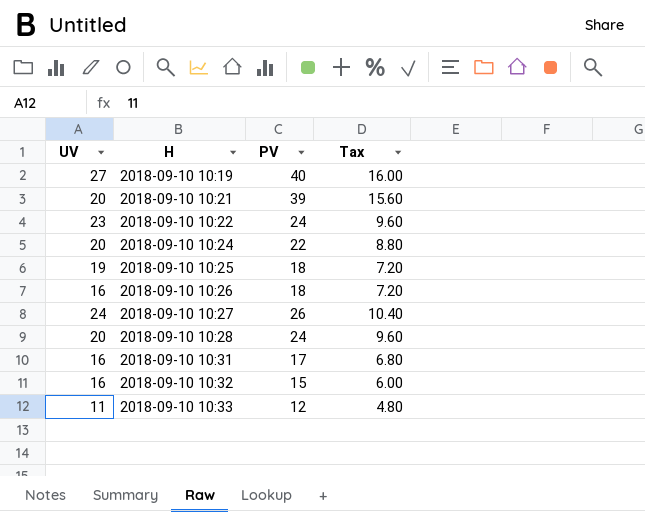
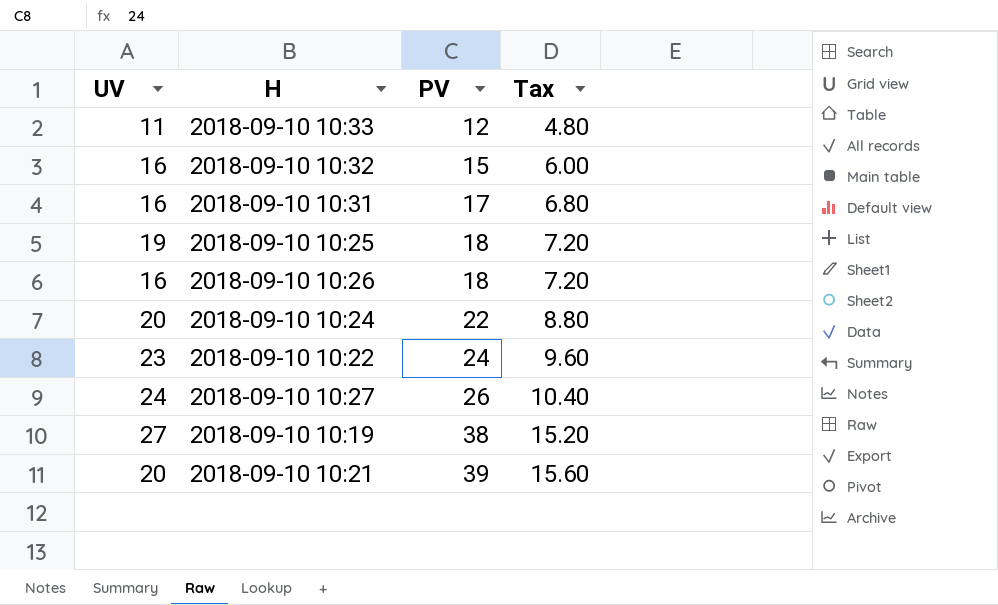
row order: H ascending -> PV ascending
row 2018-09-10 10:28: 20 | 24 | 9.60 -> none
2018-09-10 10:19 | PV: 40 -> 38
2018-09-10 10:19 | Tax: 16.00 -> 15.20

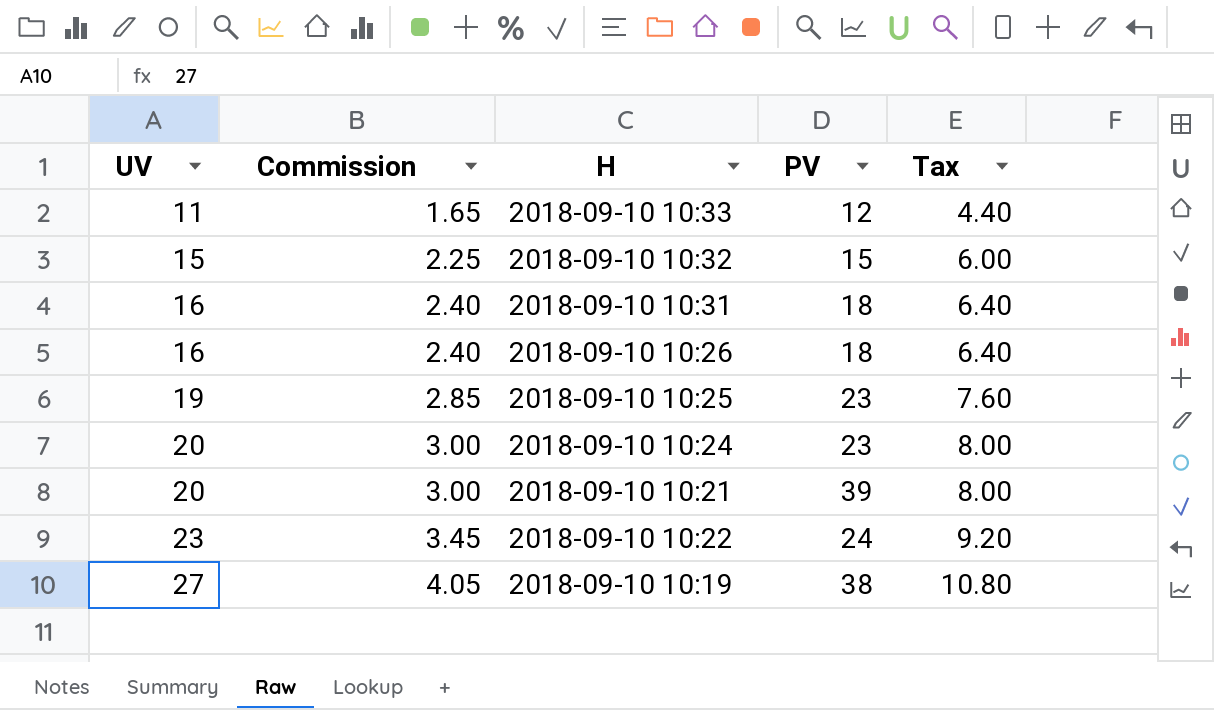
row order: PV ascending -> UV ascending
column Commission | formula: none -> [UV] * 0.15
column Tax | formula: [PV] * 0.4 -> [UV] * 0.4
row 2018-09-10 10:27: 24 | 26 | 10.40 -> none
2018-09-10 10:32 | UV: 16 -> 15
2018-09-10 10:31 | PV: 17 -> 18
2018-09-10 10:25 | PV: 18 -> 23
2018-09-10 10:24 | PV: 22 -> 23

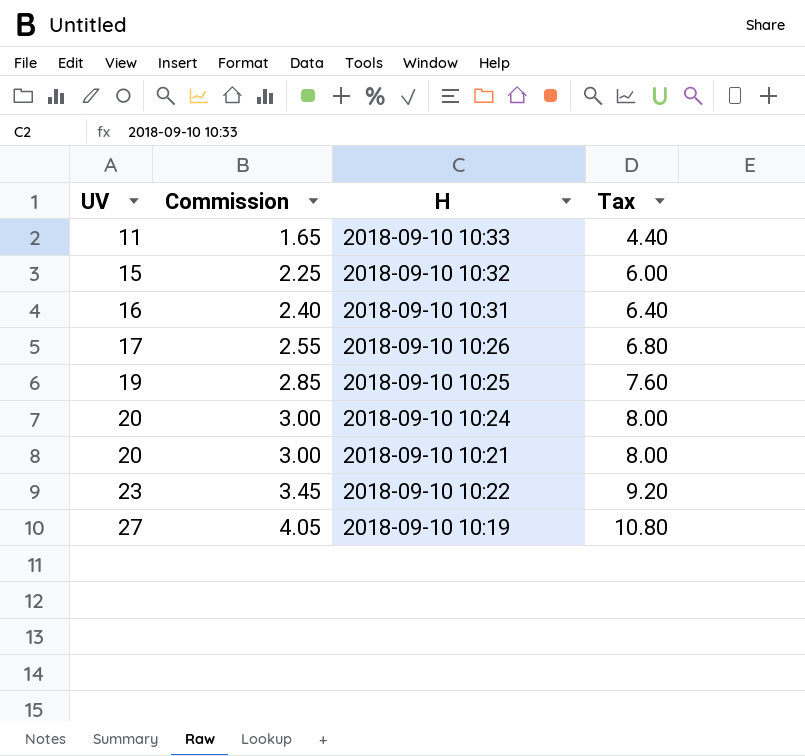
column PV | position: 4 -> none
2018-09-10 10:26 | UV: 16 -> 17
2018-09-10 10:26 | Commission: 2.40 -> 2.55
2018-09-10 10:26 | Tax: 6.40 -> 6.80

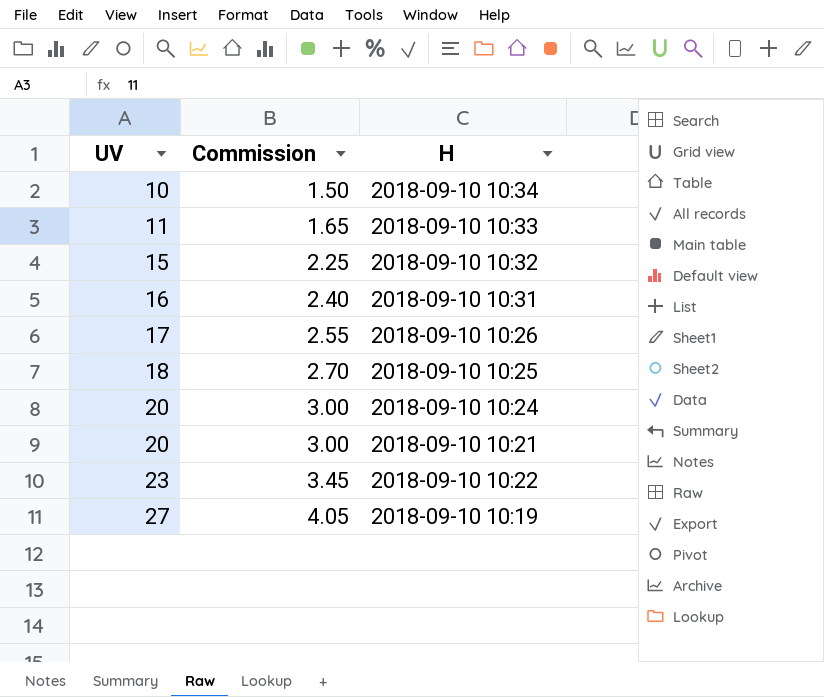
column Tax | formula: [UV] * 0.4 -> none
row 2018-09-10 10:34: none -> 10 | 1.50
2018-09-10 10:25 | UV: 19 -> 18
2018-09-10 10:25 | Commission: 2.85 -> 2.70

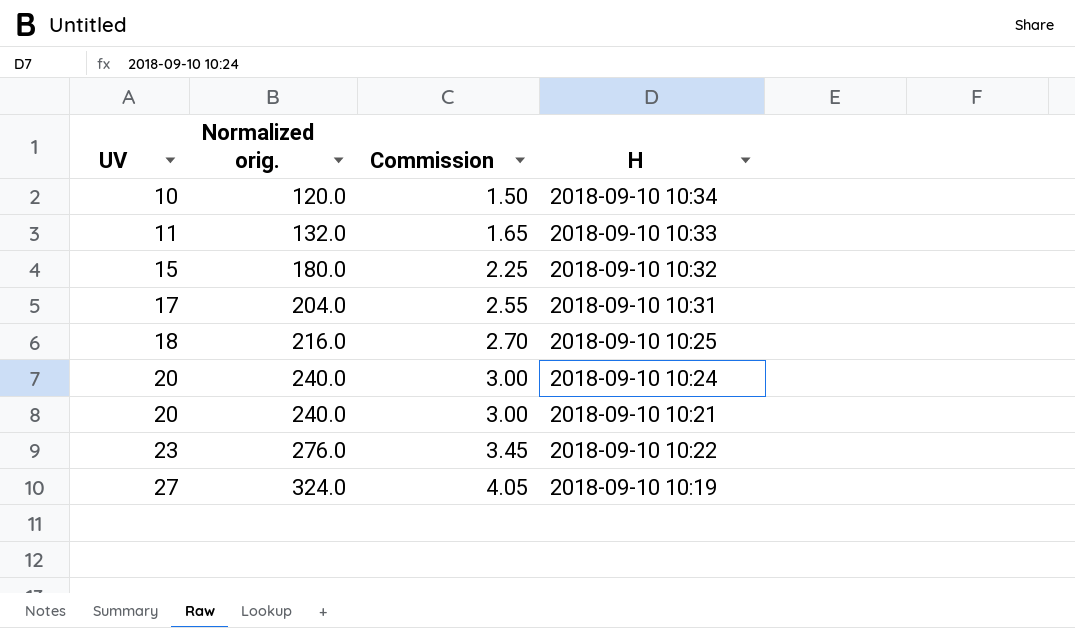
column Normalized orig. | formula: none -> [UV] * 12
row 2018-09-10 10:26: 17 | 2.55 -> none
2018-09-10 10:31 | UV: 16 -> 17
2018-09-10 10:31 | Commission: 2.40 -> 2.55

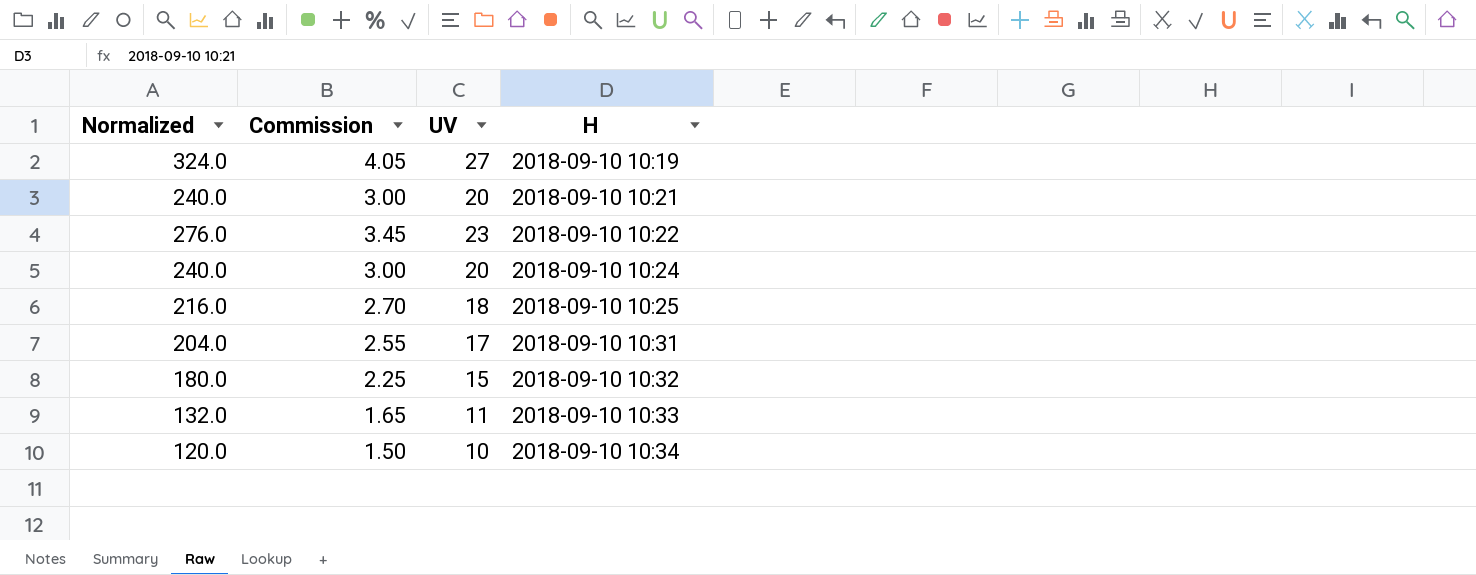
row order: UV ascending -> H ascending
column name: Normalized orig. -> Normalized
column UV | position: 1 -> 3

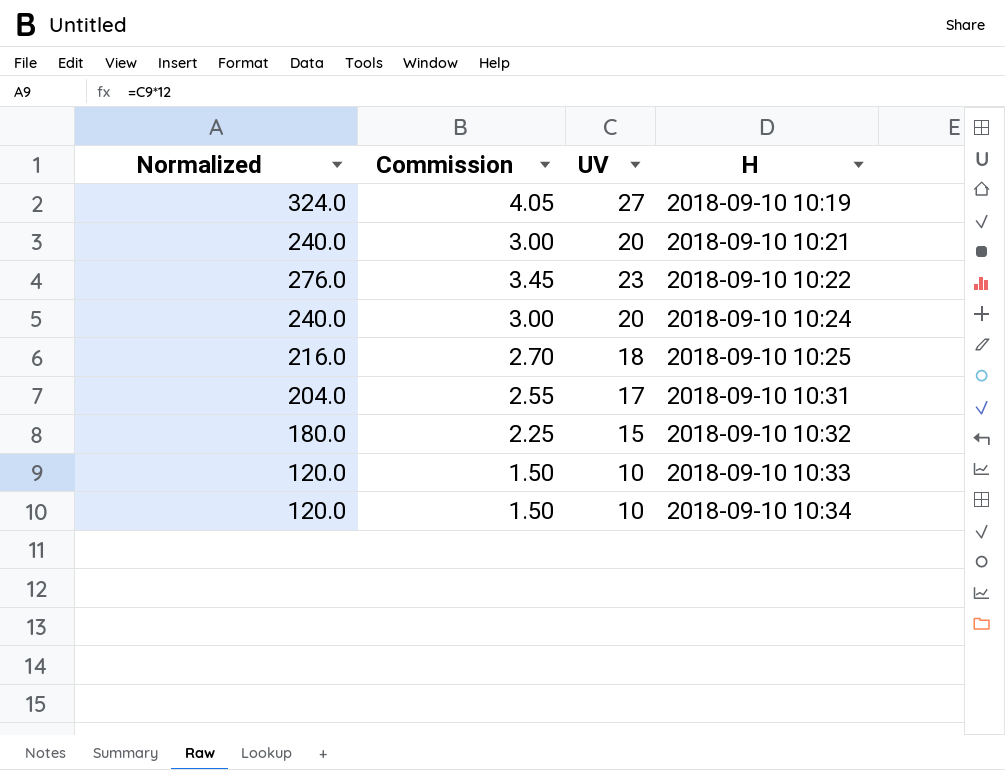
2018-09-10 10:33 | Normalized: 132.0 -> 120.0
2018-09-10 10:33 | Commission: 1.65 -> 1.50
2018-09-10 10:33 | UV: 11 -> 10

